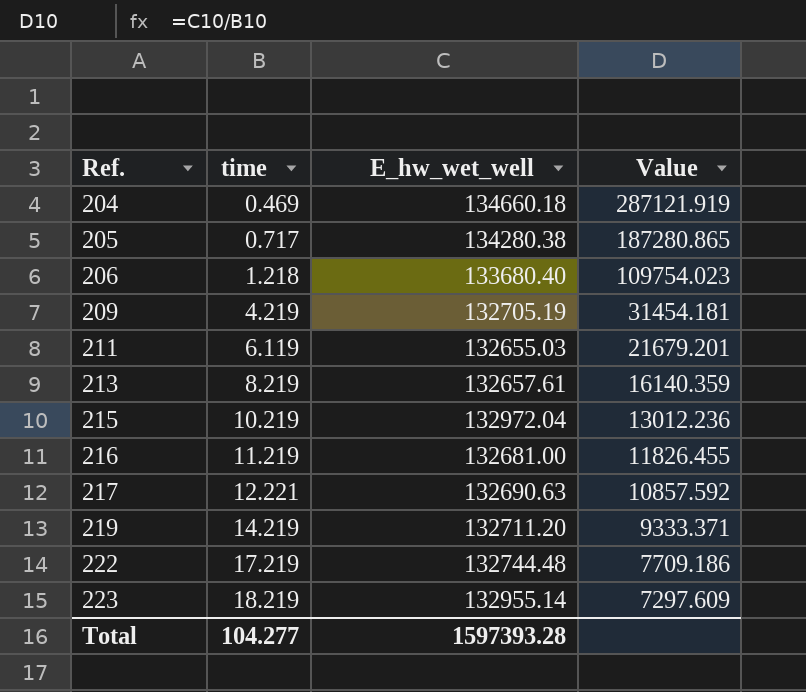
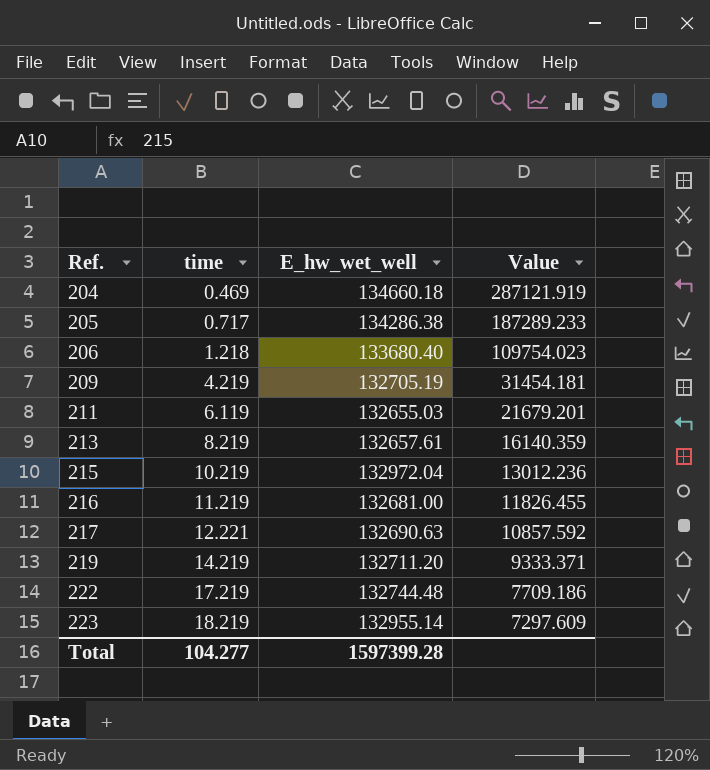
205 | E_hw_wet_well: 134280.38 -> 134286.38
205 | Value: 187280.865 -> 187289.233
Total | E_hw_wet_well: 1597393.28 -> 1597399.28

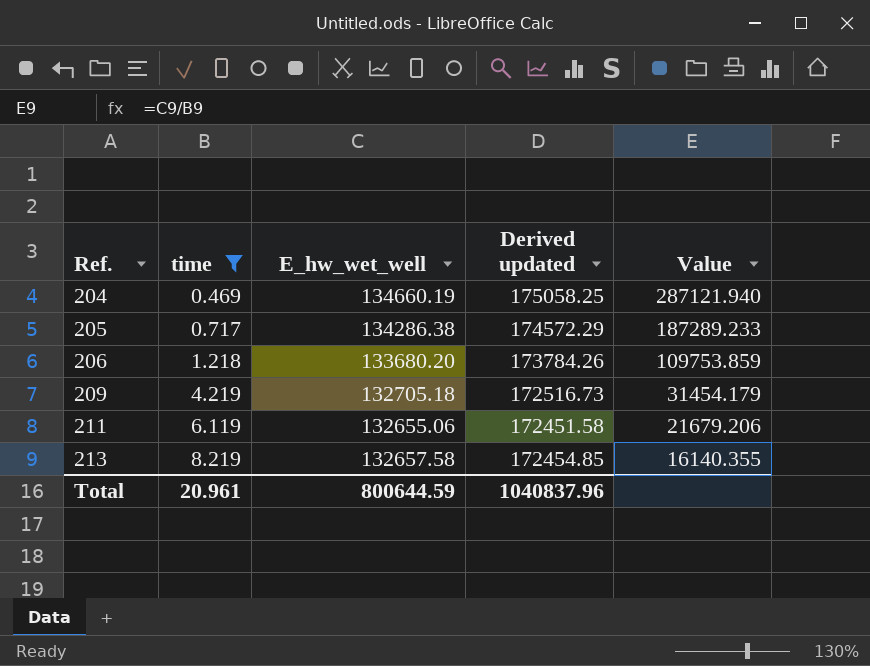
filter: none -> time <= 8.219
column Derived updated | formula: none -> [E_hw_wet_well] * 1.3
204 | E_hw_wet_well: 134660.18 -> 134660.19
204 | Value: 287121.919 -> 287121.940
206 | E_hw_wet_well: 133680.40 -> 133680.20
206 | Value: 109754.023 -> 109753.859
209 | E_hw_wet_well: 132705.19 -> 132705.18
209 | Value: 31454.181 -> 31454.179
211 | E_hw_wet_well: 132655.03 -> 132655.06
211 | Value: 21679.201 -> 21679.206
213 | E_hw_wet_well: 132657.61 -> 132657.58
213 | Value: 16140.359 -> 16140.355
Total | time: 104.277 -> 20.961
Total | E_hw_wet_well: 1597399.28 -> 800644.59

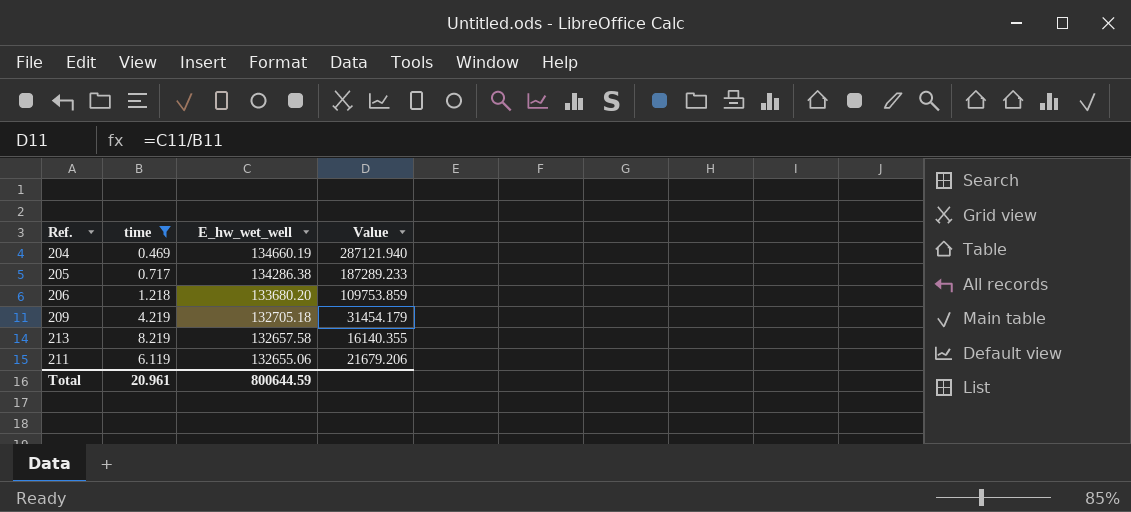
row order: Ref. ascending -> E_hw_wet_well descending
column Derived updated | formula: [E_hw_wet_well] * 1.3 -> none

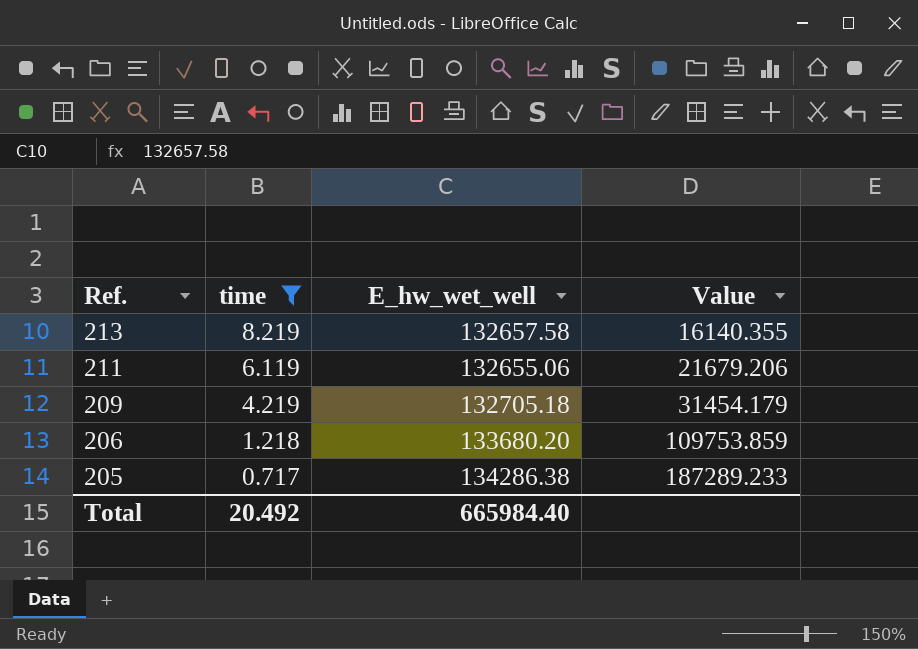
row order: E_hw_wet_well descending -> Ref. descending
row 204: 0.469 | 134660.19 | 287121.940 -> none
Total | time: 20.961 -> 20.492
Total | E_hw_wet_well: 800644.59 -> 665984.40

